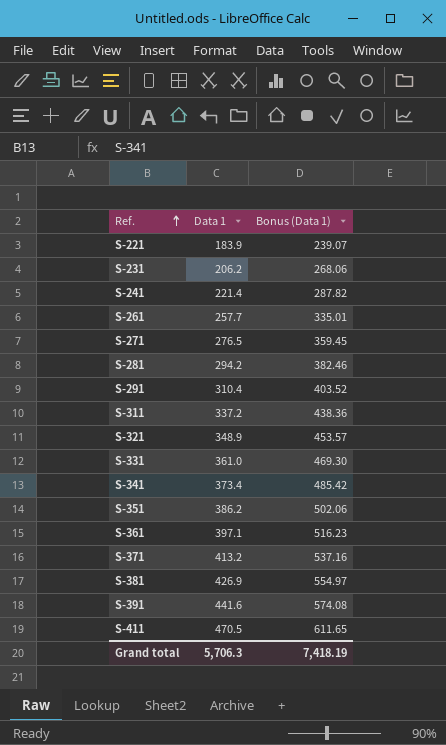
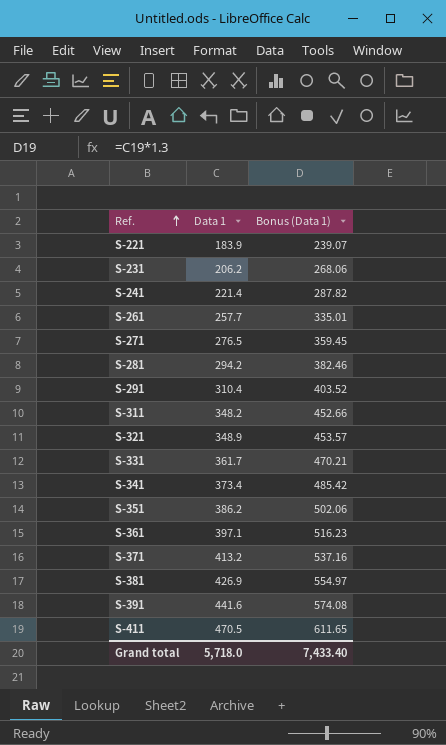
S-311 | Data 1: 337.2 -> 348.2
S-311 | Bonus (Data 1): 438.36 -> 452.66
S-331 | Data 1: 361.0 -> 361.7
S-331 | Bonus (Data 1): 469.30 -> 470.21
Grand total | Data 1: 5,706.3 -> 5,718.0
Grand total | Bonus (Data 1): 7,418.19 -> 7,433.40

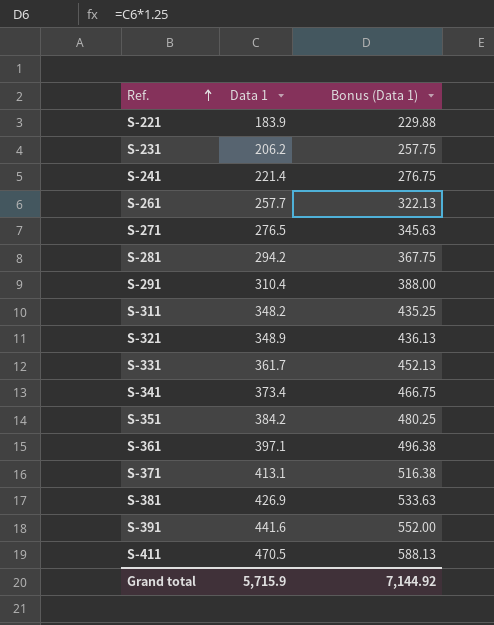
column Bonus (Data 1) | formula: [Data 1] * 1.3 -> [Data 1] * 1.25
S-351 | Data 1: 386.2 -> 384.2
S-371 | Data 1: 413.2 -> 413.1
Grand total | Data 1: 5,718.0 -> 5,715.9
Grand total | Bonus (Data 1): 7,433.40 -> 7,144.92

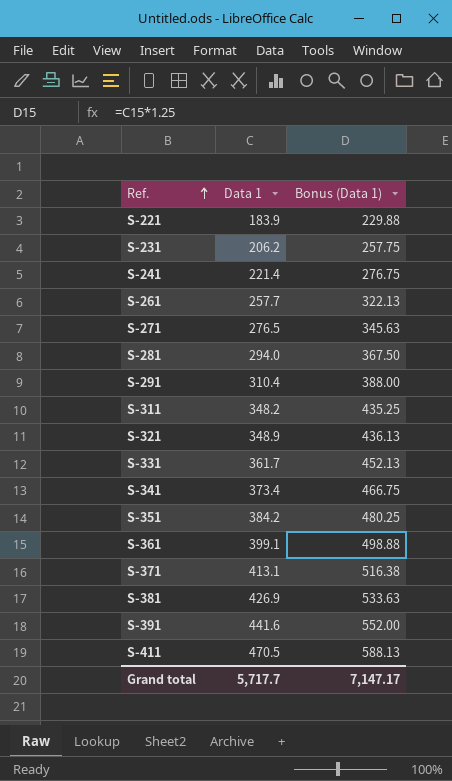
S-281 | Data 1: 294.2 -> 294.0
S-281 | Bonus (Data 1): 367.75 -> 367.50
S-361 | Data 1: 397.1 -> 399.1
S-361 | Bonus (Data 1): 496.38 -> 498.88
Grand total | Data 1: 5,715.9 -> 5,717.7
Grand total | Bonus (Data 1): 7,144.92 -> 7,147.17

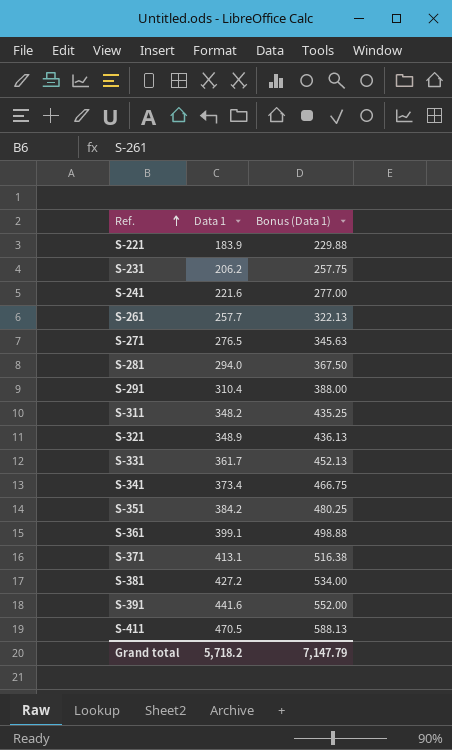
S-241 | Data 1: 221.4 -> 221.6
S-241 | Bonus (Data 1): 276.75 -> 277.00
S-381 | Data 1: 426.9 -> 427.2
S-381 | Bonus (Data 1): 533.63 -> 534.00
Grand total | Data 1: 5,717.7 -> 5,718.2
Grand total | Bonus (Data 1): 7,147.17 -> 7,147.79

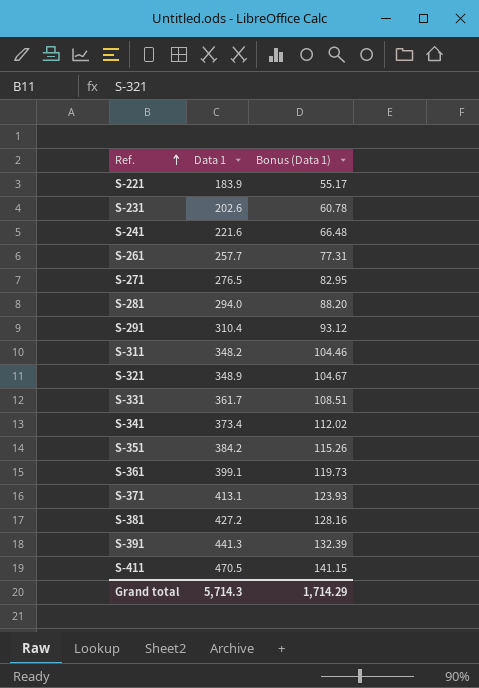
column Bonus (Data 1) | formula: [Data 1] * 1.25 -> [Data 1] * 0.3
S-231 | Data 1: 206.2 -> 202.6
S-391 | Data 1: 441.6 -> 441.3
Grand total | Data 1: 5,718.2 -> 5,714.3
Grand total | Bonus (Data 1): 7,147.79 -> 1,714.29

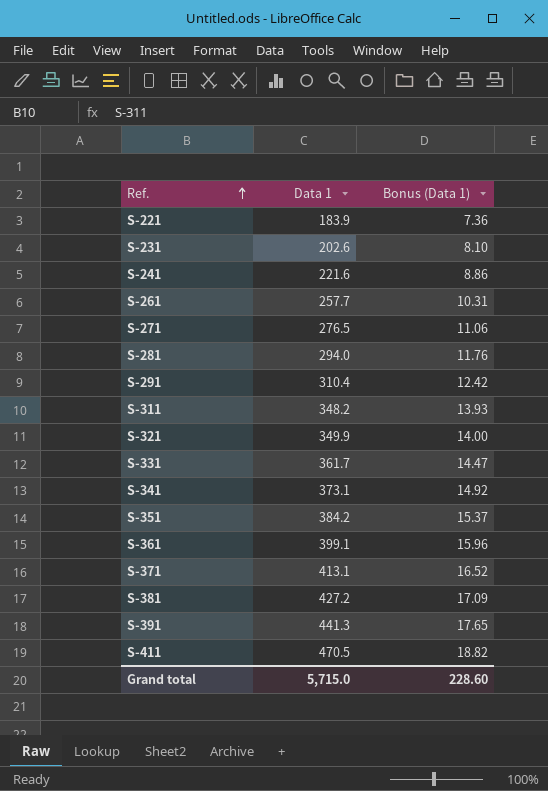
column Bonus (Data 1) | formula: [Data 1] * 0.3 -> [Data 1] * 0.04
S-321 | Data 1: 348.9 -> 349.9
S-341 | Data 1: 373.4 -> 373.1
Grand total | Data 1: 5,714.3 -> 5,715.0
Grand total | Bonus (Data 1): 1,714.29 -> 228.60

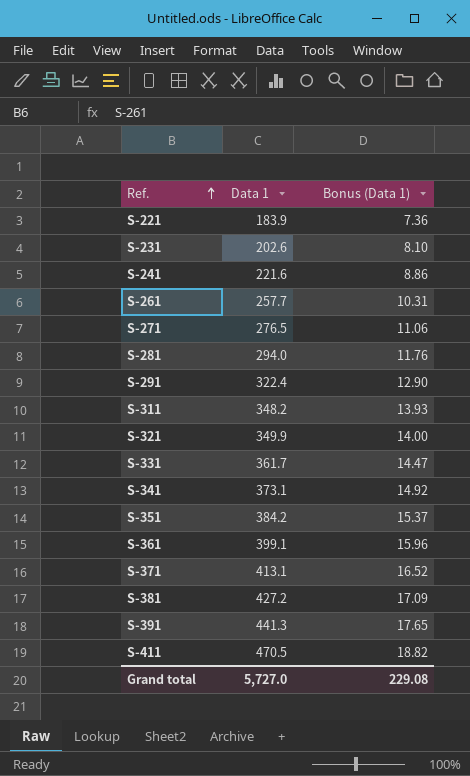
S-291 | Data 1: 310.4 -> 322.4
S-291 | Bonus (Data 1): 12.42 -> 12.90
Grand total | Data 1: 5,715.0 -> 5,727.0
Grand total | Bonus (Data 1): 228.60 -> 229.08

